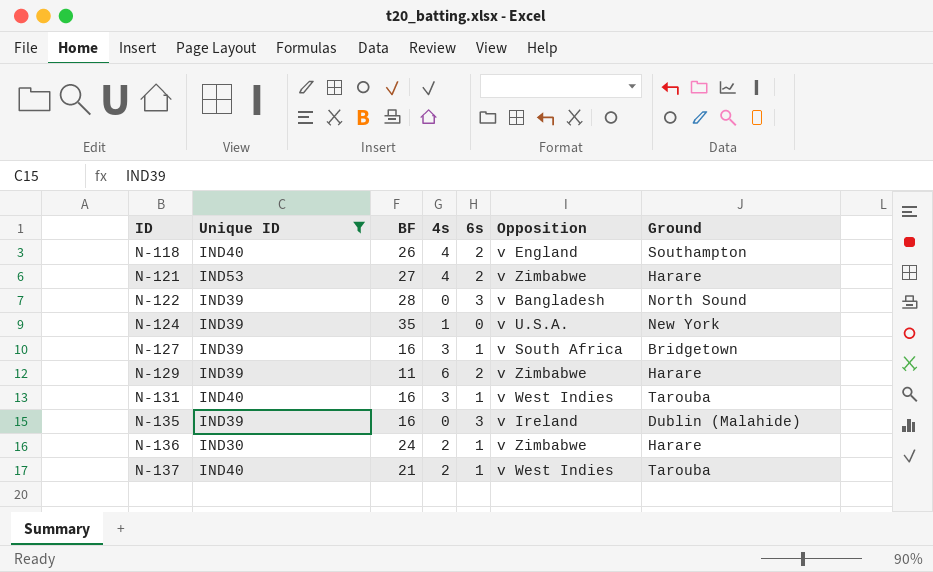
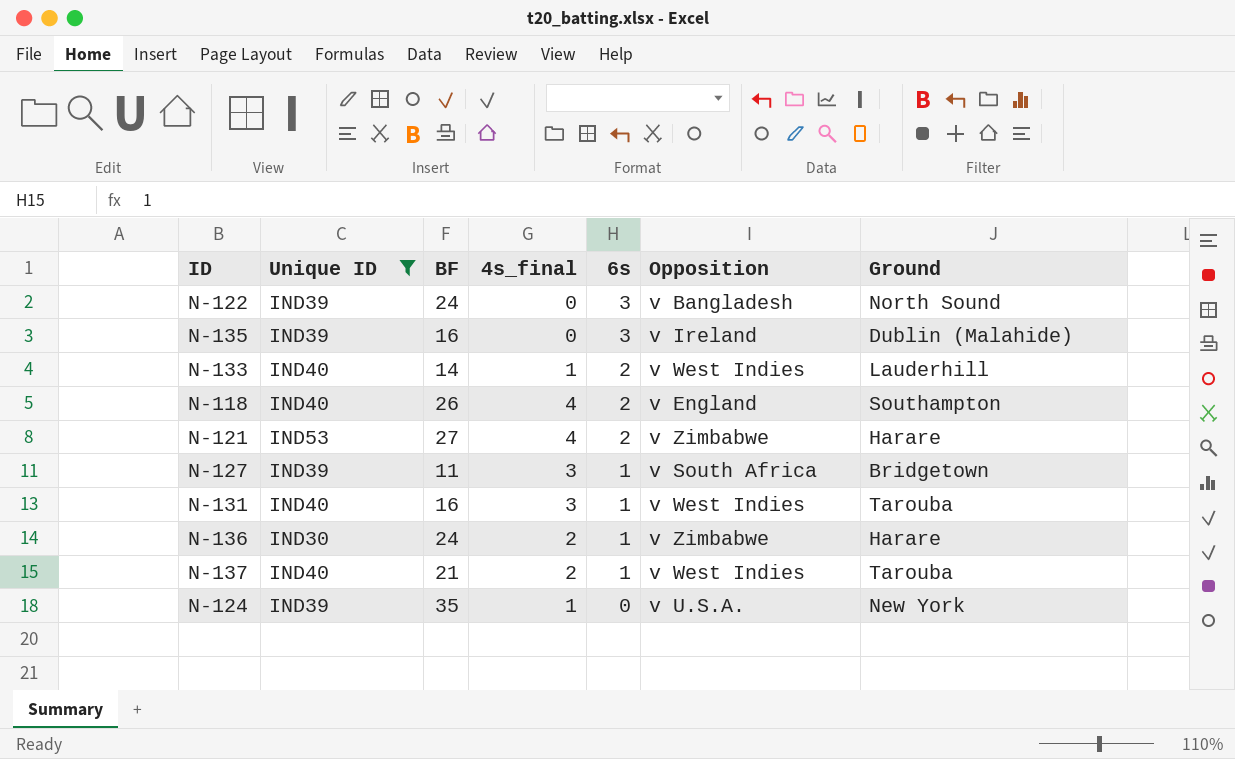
row order: ID ascending -> 6s descending
column name: 4s -> 4s_final
row N-129: IND39 | 11 | 6 | 2 | v Zimbabwe | Harare -> none
N-122 | BF: 28 -> 24
row N-133: none -> IND40 | 14 | 1 | 2 | v West Indies | Lauderhill
N-127 | BF: 16 -> 11

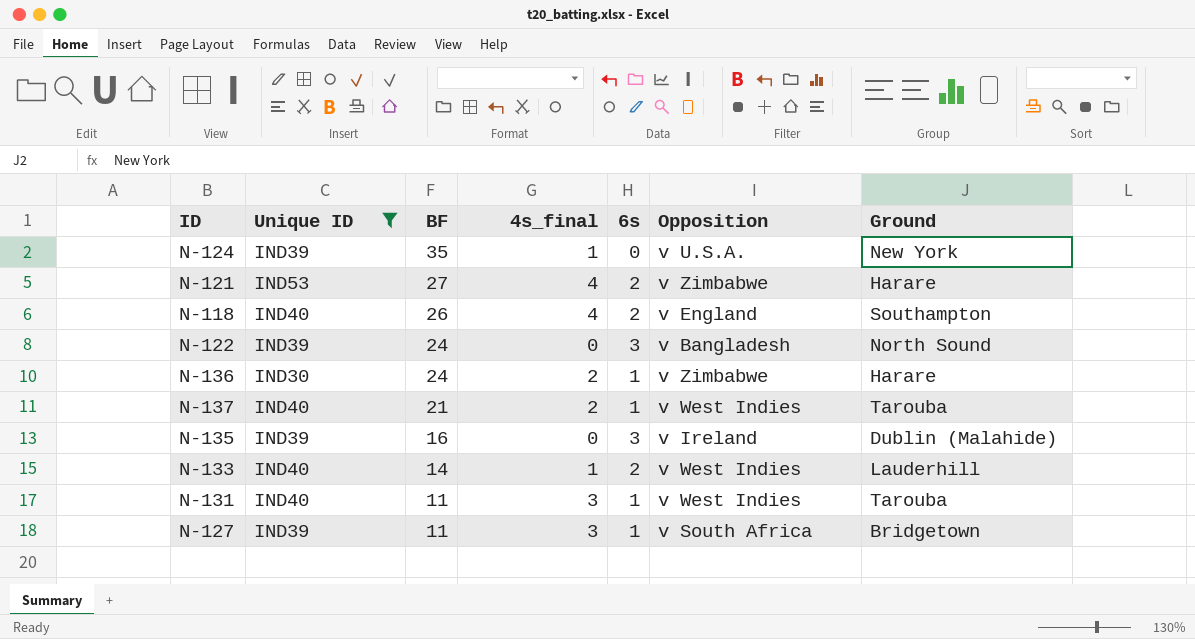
row order: 6s descending -> BF descending
N-131 | BF: 16 -> 11

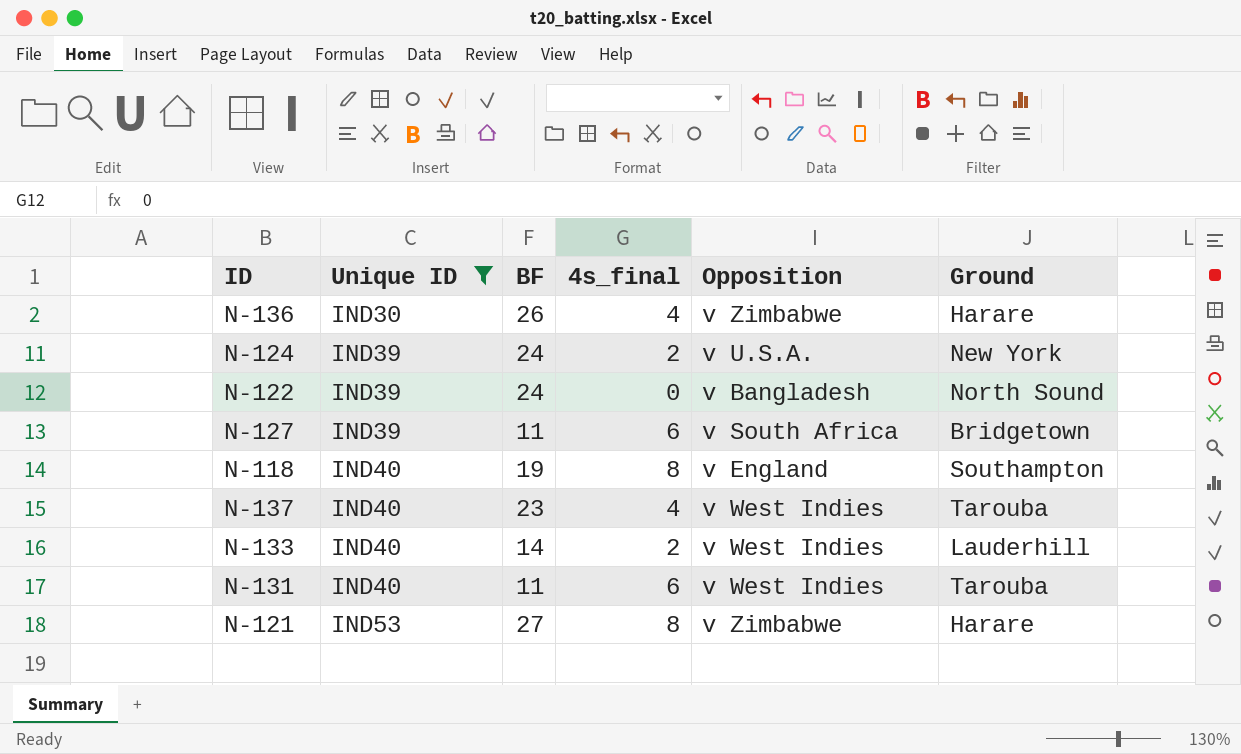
row order: BF descending -> Unique ID ascending
column 6s | position: 5 -> none
row N-135: IND39 | 16 | 0 | 3 | v Ireland | Dublin (Malahide) -> none
N-136 | BF: 24 -> 26
N-136 | 4s_final: 2 -> 4
N-124 | BF: 35 -> 24
N-124 | 4s_final: 1 -> 2
N-127 | 4s_final: 3 -> 6
N-118 | BF: 26 -> 19
N-118 | 4s_final: 4 -> 8
N-137 | BF: 21 -> 23
N-137 | 4s_final: 2 -> 4
N-133 | 4s_final: 1 -> 2
N-131 | 4s_final: 3 -> 6
N-121 | 4s_final: 4 -> 8

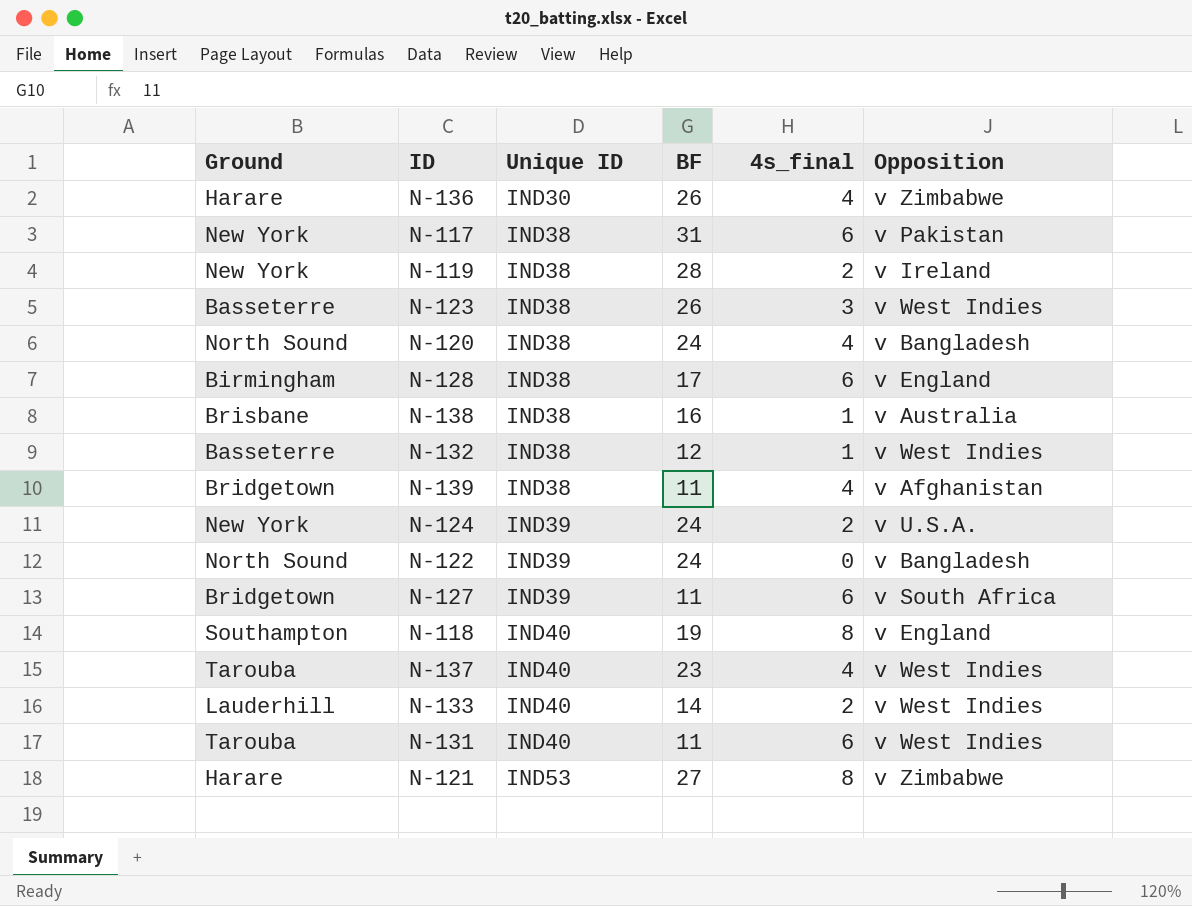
filter: Unique ID != IND38 -> none
column Ground | position: 6 -> 1

